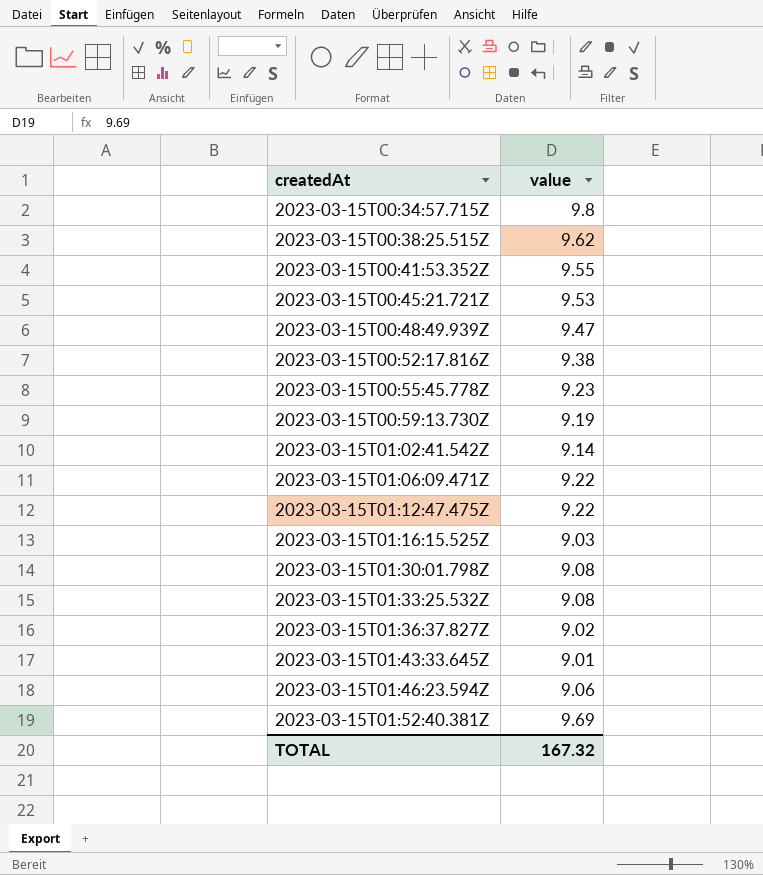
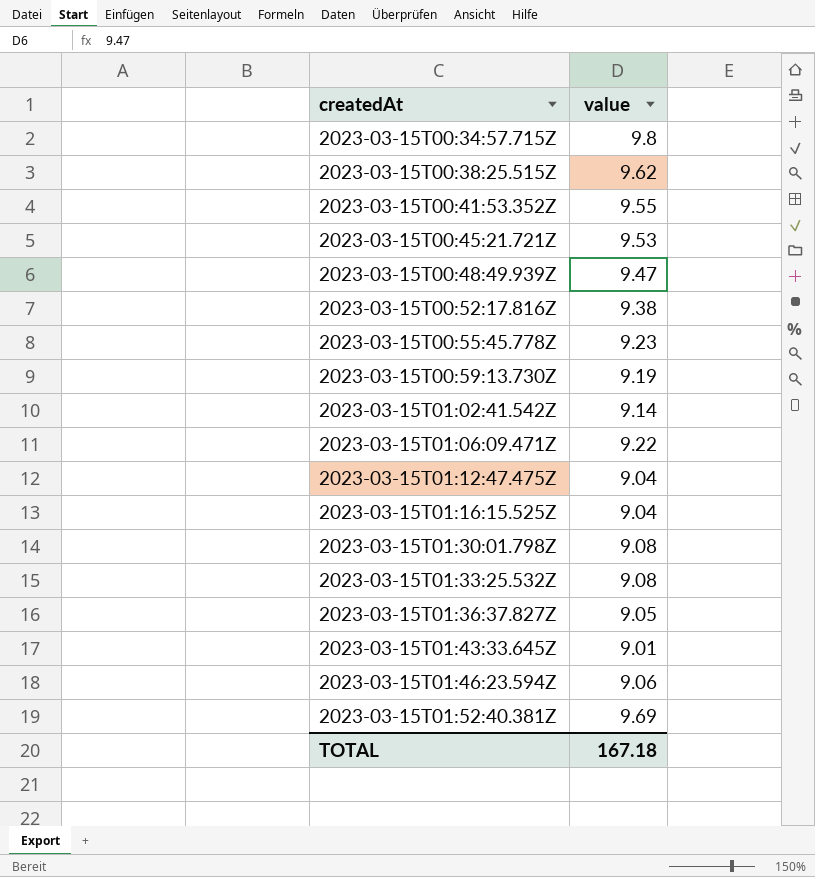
2023-03-15T01:12:47.475Z | value: 9.22 -> 9.04
2023-03-15T01:16:15.525Z | value: 9.03 -> 9.04
2023-03-15T01:36:37.827Z | value: 9.02 -> 9.05
TOTAL | value: 167.32 -> 167.18

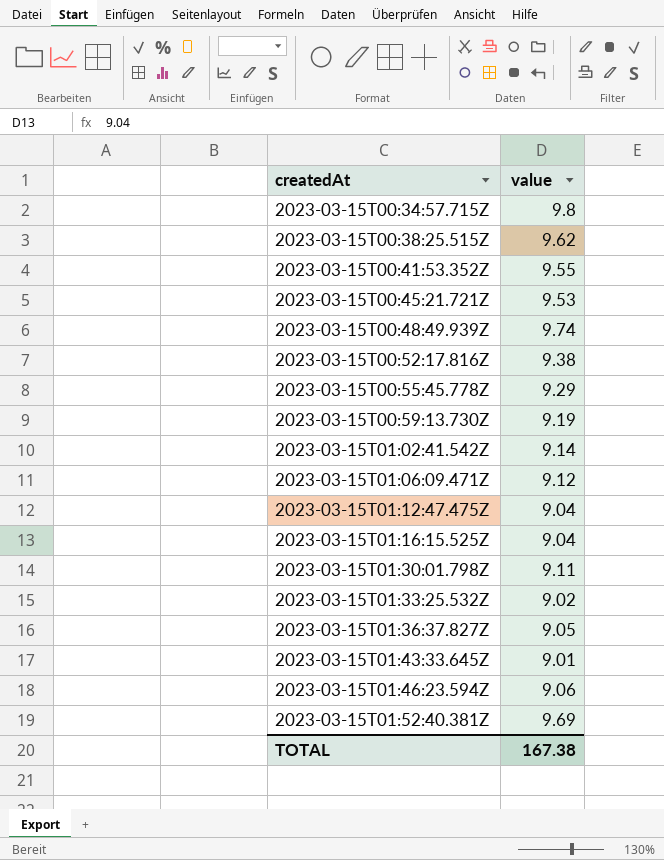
2023-03-15T00:48:49.939Z | value: 9.47 -> 9.74
2023-03-15T00:55:45.778Z | value: 9.23 -> 9.29
2023-03-15T01:06:09.471Z | value: 9.22 -> 9.12
2023-03-15T01:30:01.798Z | value: 9.08 -> 9.11
2023-03-15T01:33:25.532Z | value: 9.08 -> 9.02
TOTAL | value: 167.18 -> 167.38

